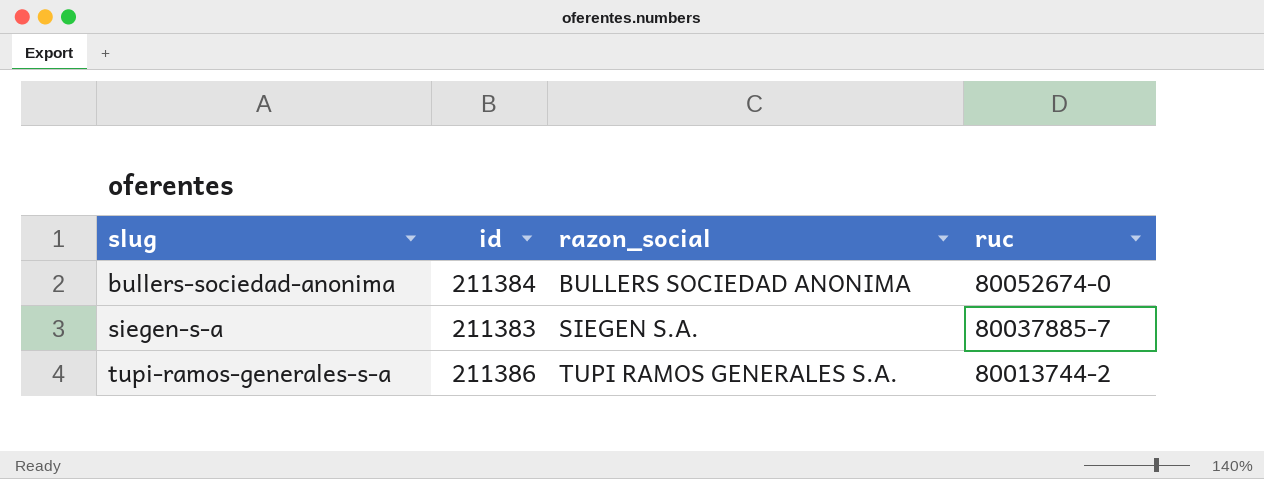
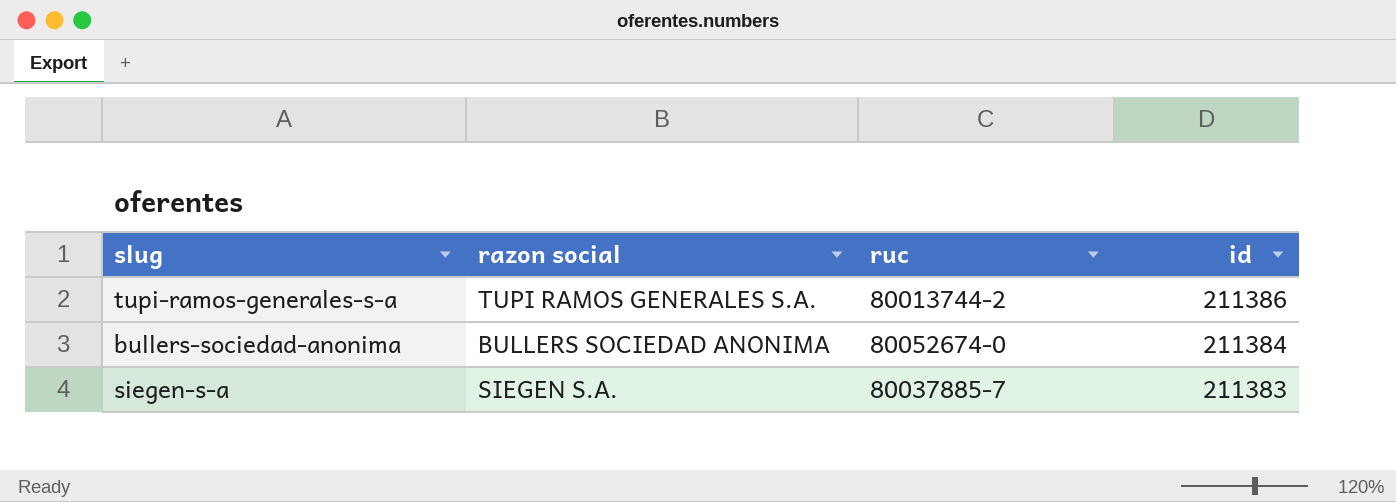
row order: slug ascending -> id descending
column name: razon_social -> razon social
column id | position: 2 -> 4

